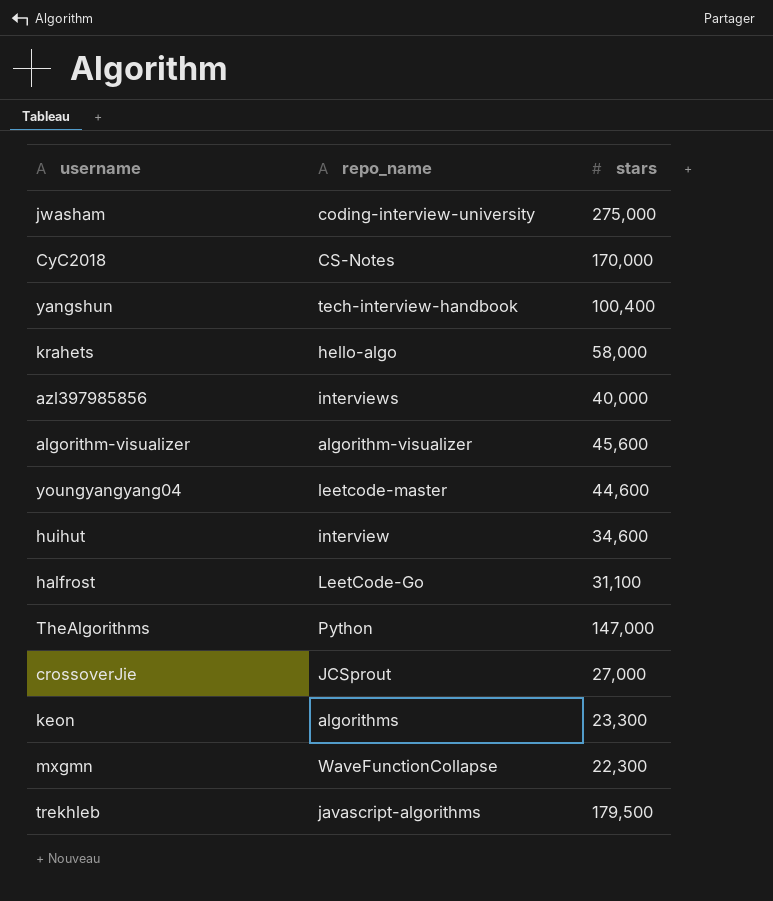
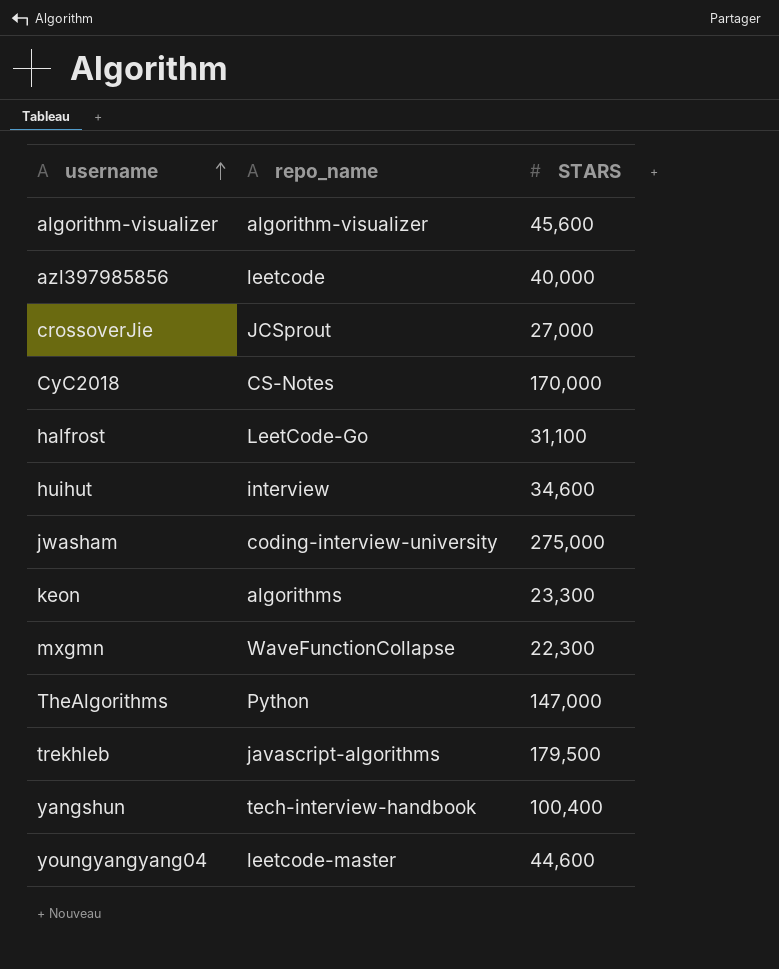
row order: none -> username ascending
column name: stars -> STARS
row krahets: hello-algo | 58,000 -> none
azl397985856 | repo_name: interviews -> leetcode

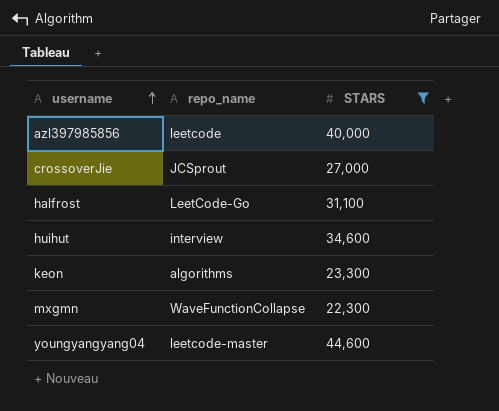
filter: none -> STARS <= 44,600

